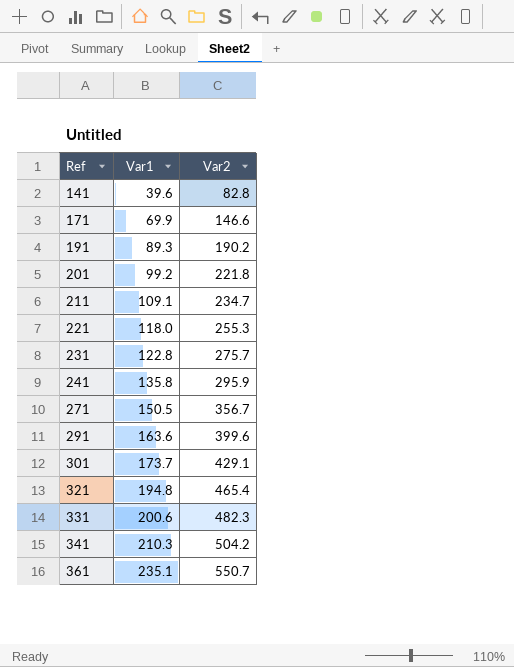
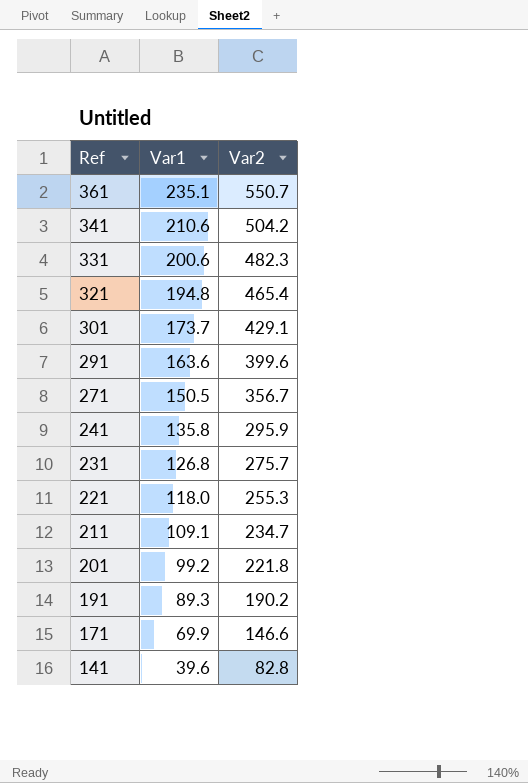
row order: Ref ascending -> Ref descending
341 | Var1: 210.3 -> 210.6
231 | Var1: 122.8 -> 126.8

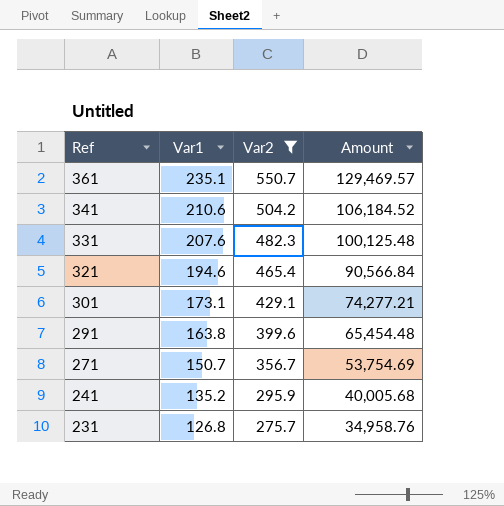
filter: none -> Var2 >= 275.7
column Amount | formula: none -> [Var1] * [Var2]
331 | Var1: 200.6 -> 207.6
321 | Var1: 194.8 -> 194.6
301 | Var1: 173.7 -> 173.1
291 | Var1: 163.6 -> 163.8
271 | Var1: 150.5 -> 150.7
241 | Var1: 135.8 -> 135.2

